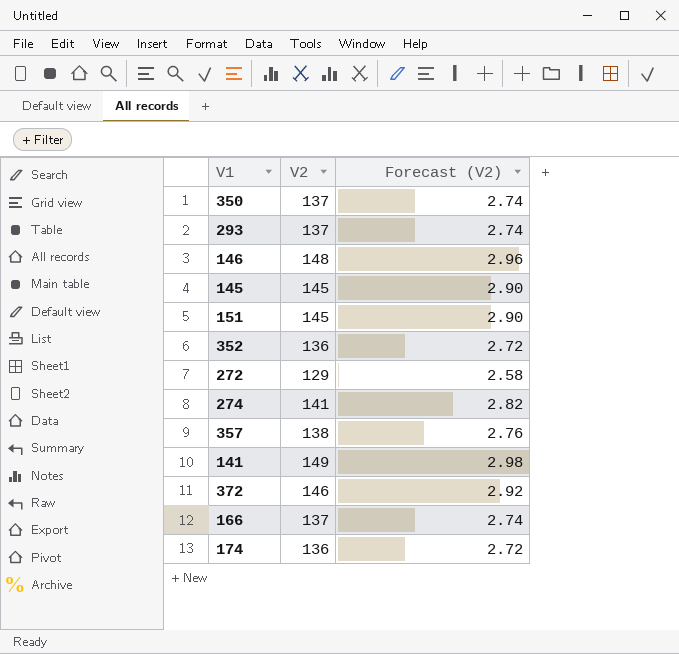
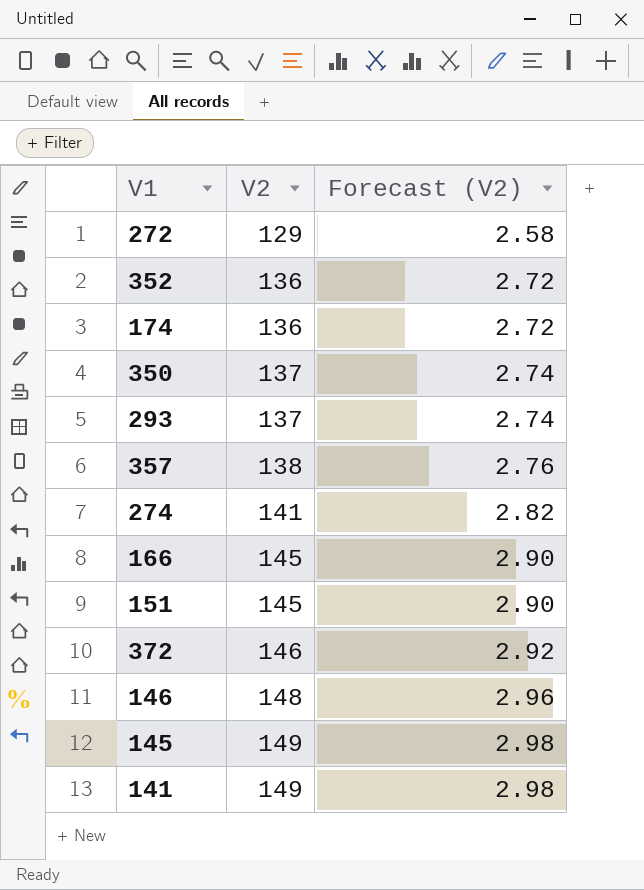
row order: none -> V2 ascending
166 | V2: 137 -> 145
166 | Forecast (V2): 2.74 -> 2.90
145 | V2: 145 -> 149
145 | Forecast (V2): 2.90 -> 2.98

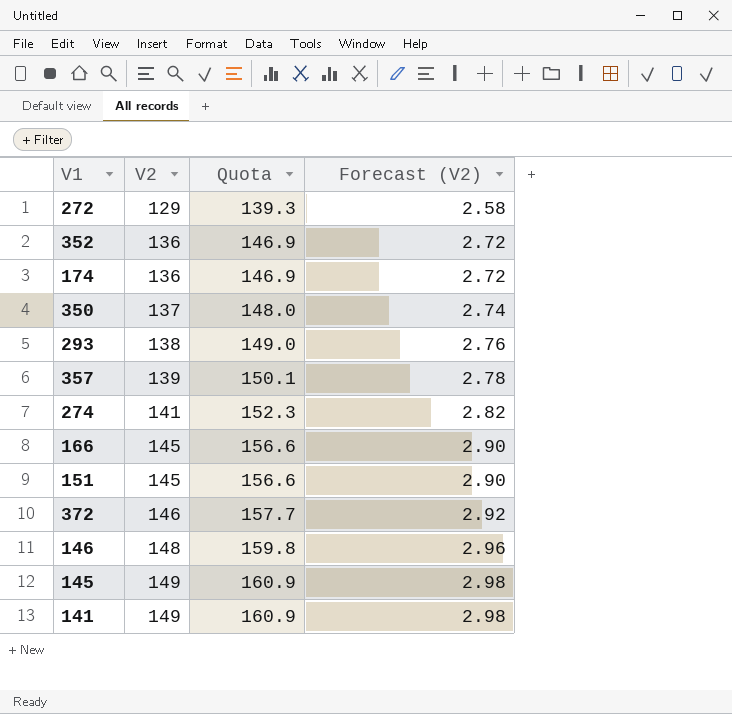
column Quota | formula: none -> [V2] * 1.08
293 | V2: 137 -> 138
293 | Forecast (V2): 2.74 -> 2.76
357 | V2: 138 -> 139
357 | Forecast (V2): 2.76 -> 2.78

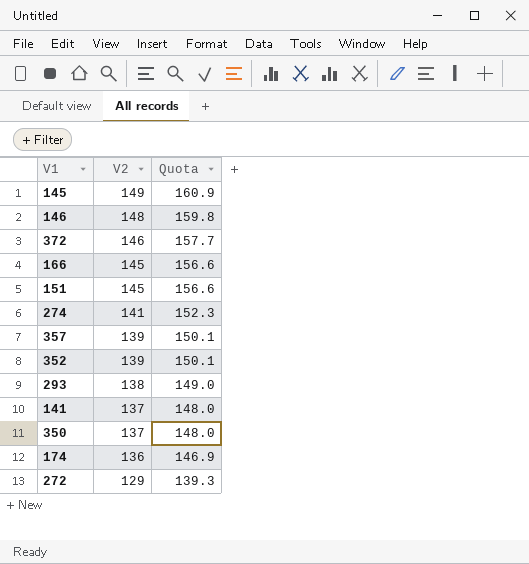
row order: V2 ascending -> V2 descending
column Forecast (V2) | formula: [V2] * 0.02 -> none
352 | V2: 136 -> 139
352 | Quota: 146.9 -> 150.1
141 | V2: 149 -> 137
141 | Quota: 160.9 -> 148.0

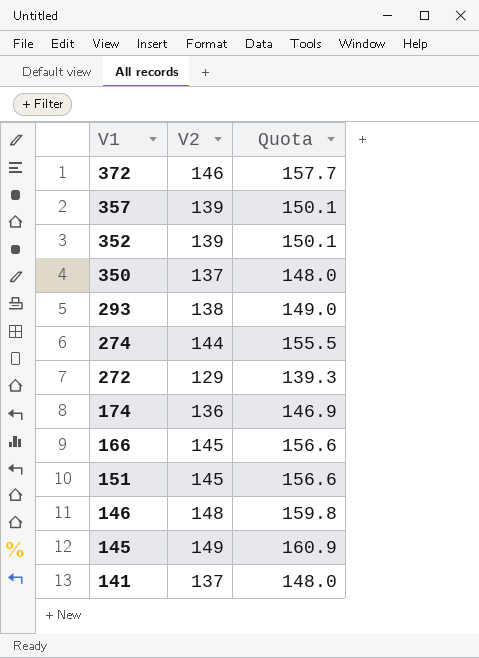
row order: V2 descending -> V1 descending
274 | V2: 141 -> 144
274 | Quota: 152.3 -> 155.5

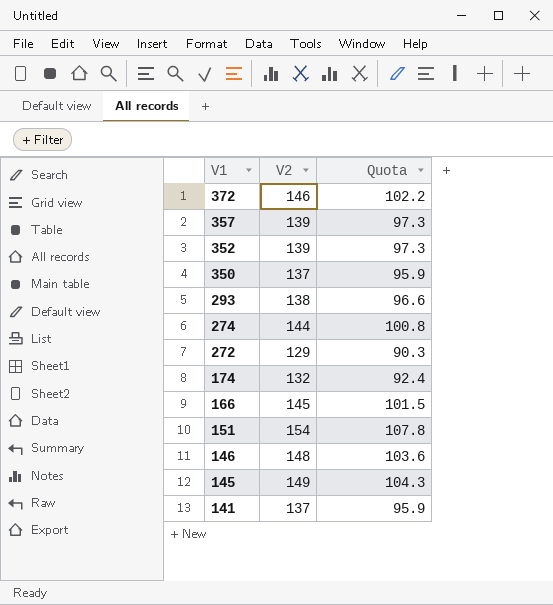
column Quota | formula: [V2] * 1.08 -> [V2] * 0.7
174 | V2: 136 -> 132
151 | V2: 145 -> 154

